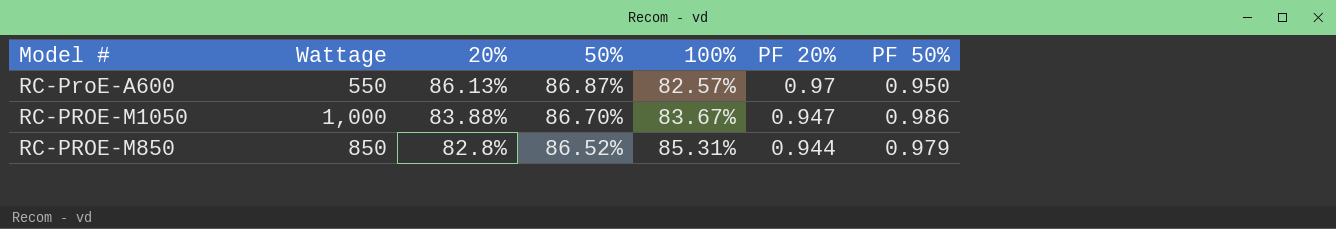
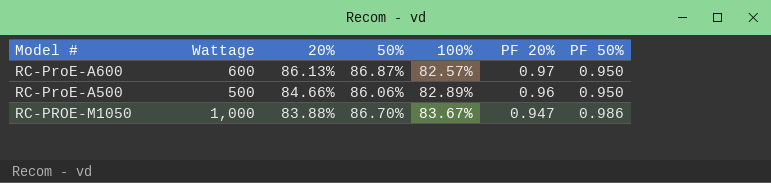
row RC-PROE-M850: 850 | 82.8% | 86.52% | 85.31% | 0.944 | 0.979 -> none
RC-ProE-A600 | Wattage: 550 -> 600
row RC-ProE-A500: none -> 500 | 84.66% | 86.06% | 82.89% | 0.96 | 0.950

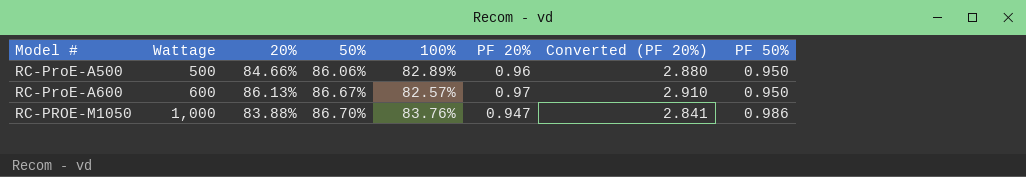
row order: 20% descending -> Model # ascending
column Converted (PF 20%) | formula: none -> [PF 20%] * 3
RC-ProE-A600 | 50%: 86.87% -> 86.67%
RC-PROE-M1050 | 100%: 83.67% -> 83.76%

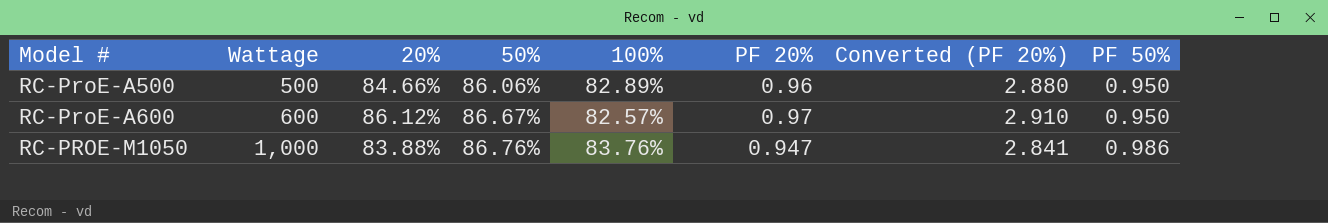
RC-ProE-A600 | 20%: 86.13% -> 86.12%
RC-PROE-M1050 | 50%: 86.70% -> 86.76%

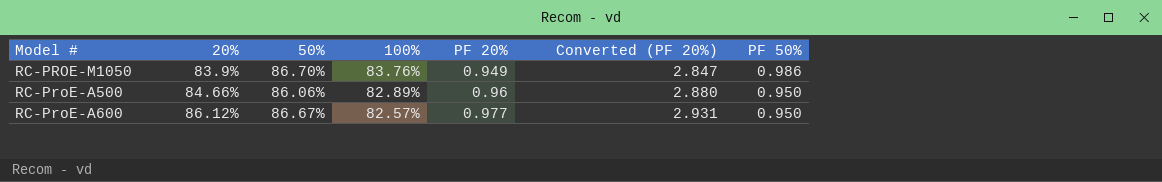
row order: Model # ascending -> 20% ascending
column Wattage | position: 2 -> none
RC-PROE-M1050 | 20%: 83.88% -> 83.9%
RC-PROE-M1050 | 50%: 86.76% -> 86.70%
RC-PROE-M1050 | PF 20%: 0.947 -> 0.949
RC-PROE-M1050 | Converted (PF 20%): 2.841 -> 2.847
RC-ProE-A600 | PF 20%: 0.97 -> 0.977
RC-ProE-A600 | Converted (PF 20%): 2.910 -> 2.931

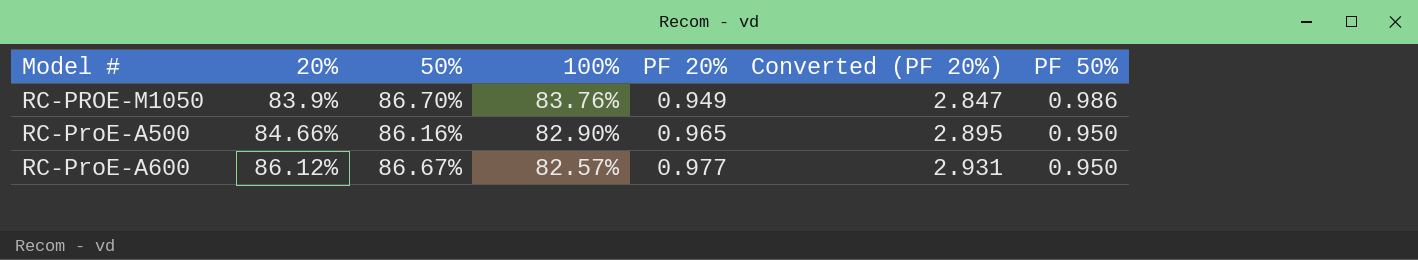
RC-ProE-A500 | 50%: 86.06% -> 86.16%
RC-ProE-A500 | 100%: 82.89% -> 82.90%
RC-ProE-A500 | PF 20%: 0.96 -> 0.965
RC-ProE-A500 | Converted (PF 20%): 2.880 -> 2.895

